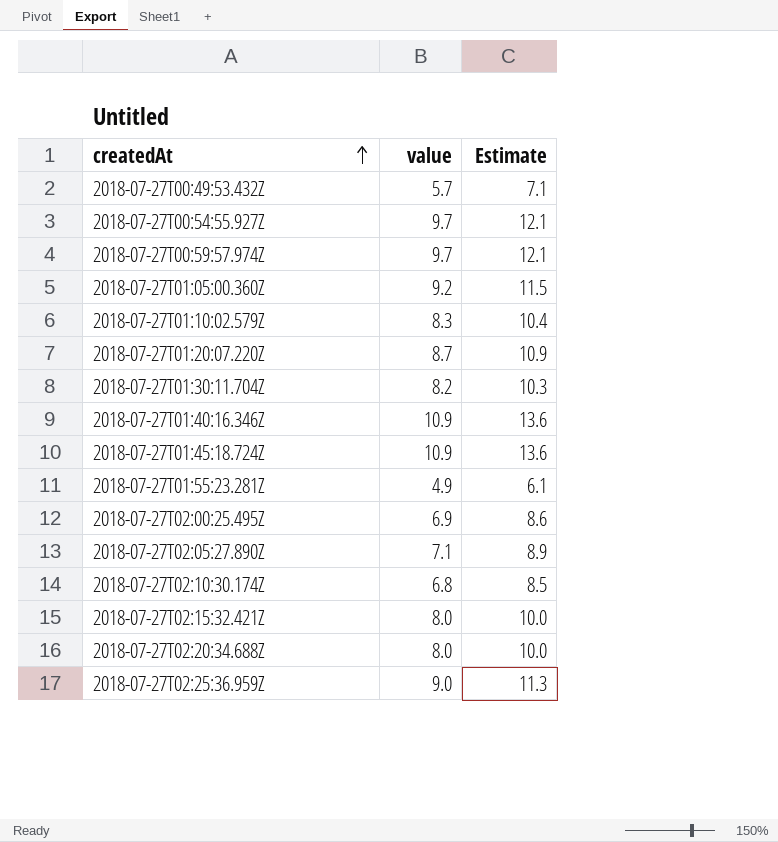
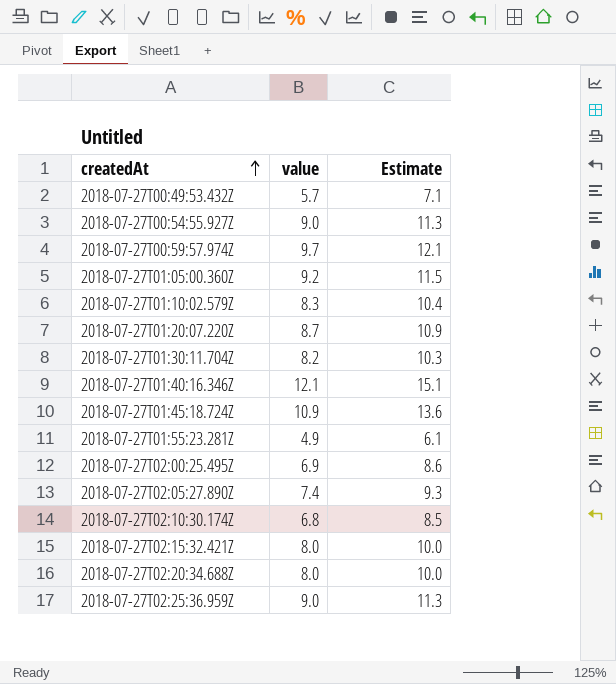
2018-07-27T00:54:55.927Z | value: 9.7 -> 9.0
2018-07-27T00:54:55.927Z | Estimate: 12.1 -> 11.3
2018-07-27T01:40:16.346Z | value: 10.9 -> 12.1
2018-07-27T01:40:16.346Z | Estimate: 13.6 -> 15.1
2018-07-27T02:05:27.890Z | value: 7.1 -> 7.4
2018-07-27T02:05:27.890Z | Estimate: 8.9 -> 9.3

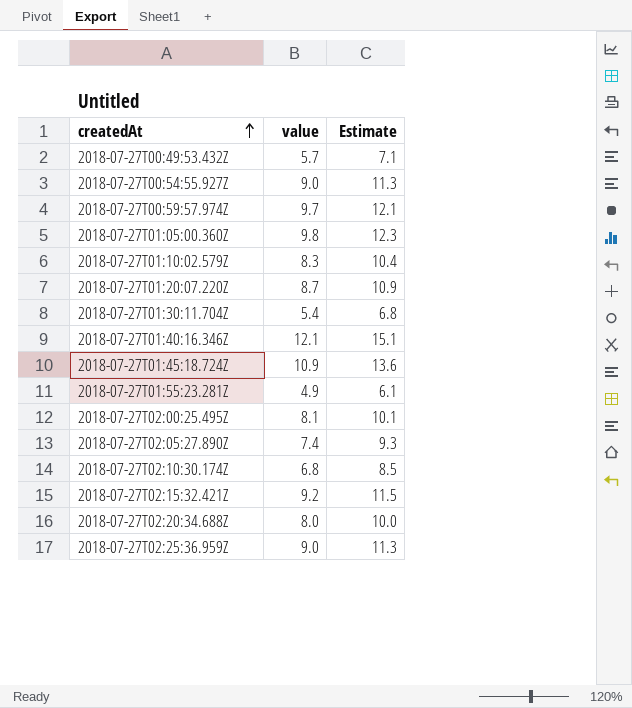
2018-07-27T01:05:00.360Z | value: 9.2 -> 9.8
2018-07-27T01:05:00.360Z | Estimate: 11.5 -> 12.3
2018-07-27T01:30:11.704Z | value: 8.2 -> 5.4
2018-07-27T01:30:11.704Z | Estimate: 10.3 -> 6.8
2018-07-27T02:00:25.495Z | value: 6.9 -> 8.1
2018-07-27T02:00:25.495Z | Estimate: 8.6 -> 10.1
2018-07-27T02:15:32.421Z | value: 8.0 -> 9.2
2018-07-27T02:15:32.421Z | Estimate: 10.0 -> 11.5

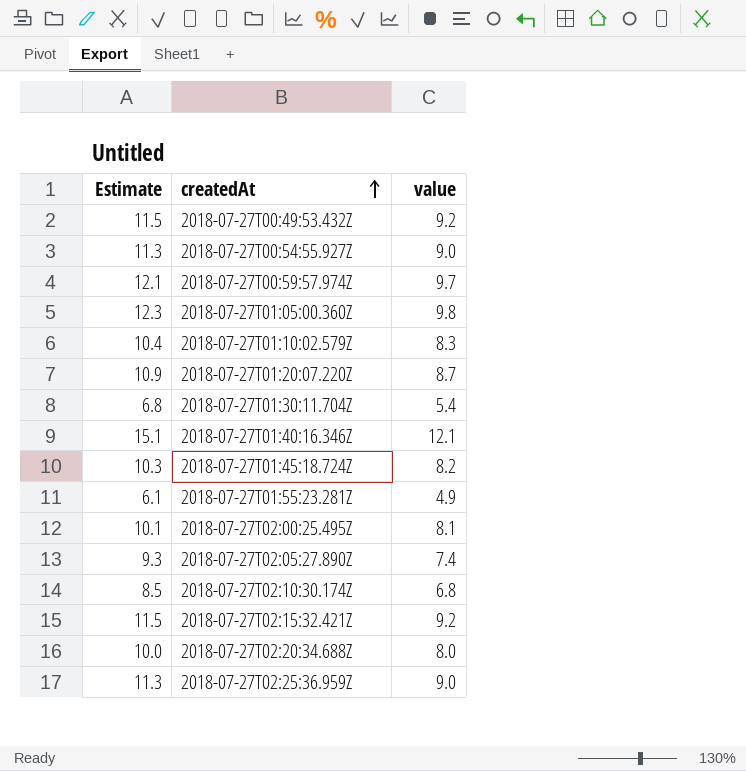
column Estimate | position: 3 -> 1
2018-07-27T00:49:53.432Z | Estimate: 7.1 -> 11.5
2018-07-27T00:49:53.432Z | value: 5.7 -> 9.2
2018-07-27T01:45:18.724Z | Estimate: 13.6 -> 10.3
2018-07-27T01:45:18.724Z | value: 10.9 -> 8.2

